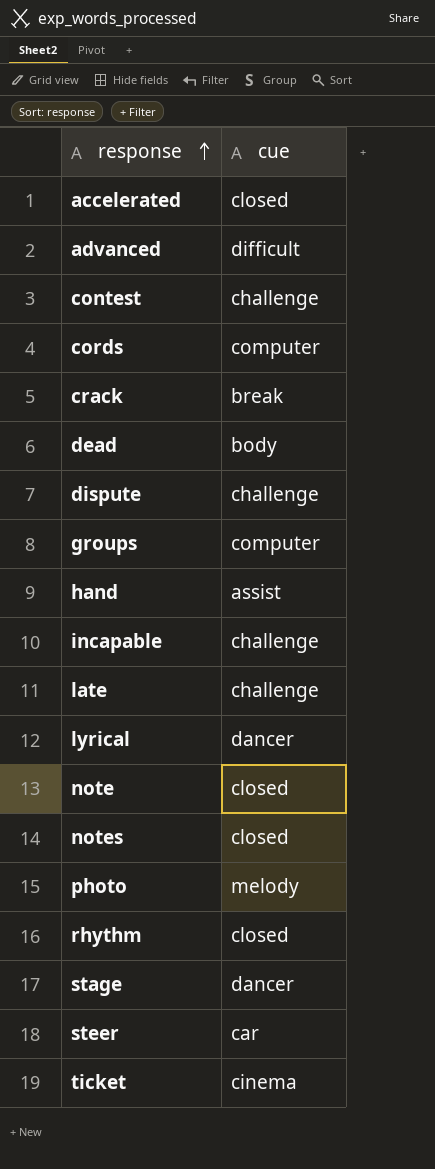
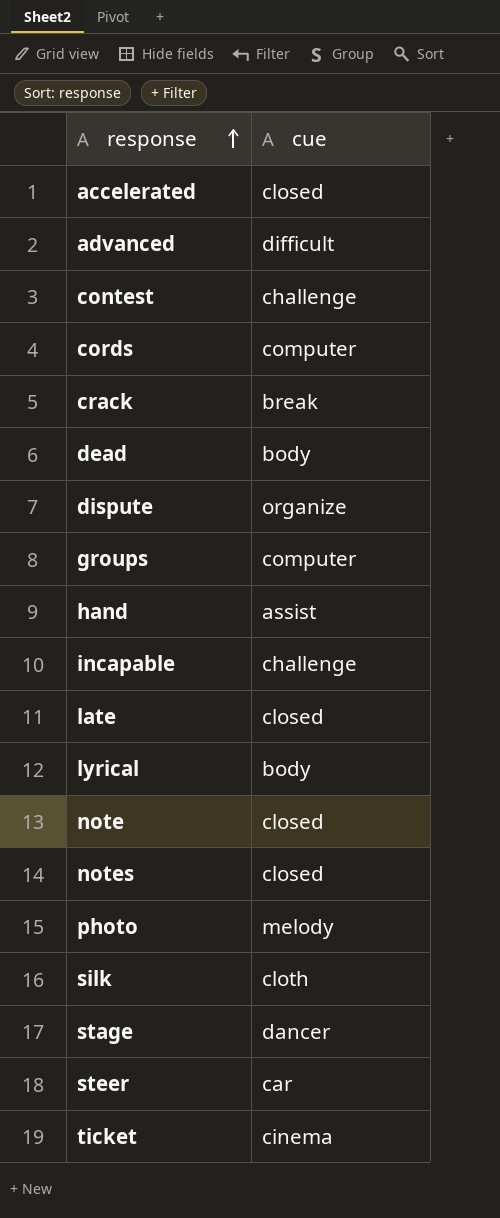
row rhythm: closed -> none
dispute | cue: challenge -> organize
late | cue: challenge -> closed
lyrical | cue: dancer -> body
row silk: none -> cloth

